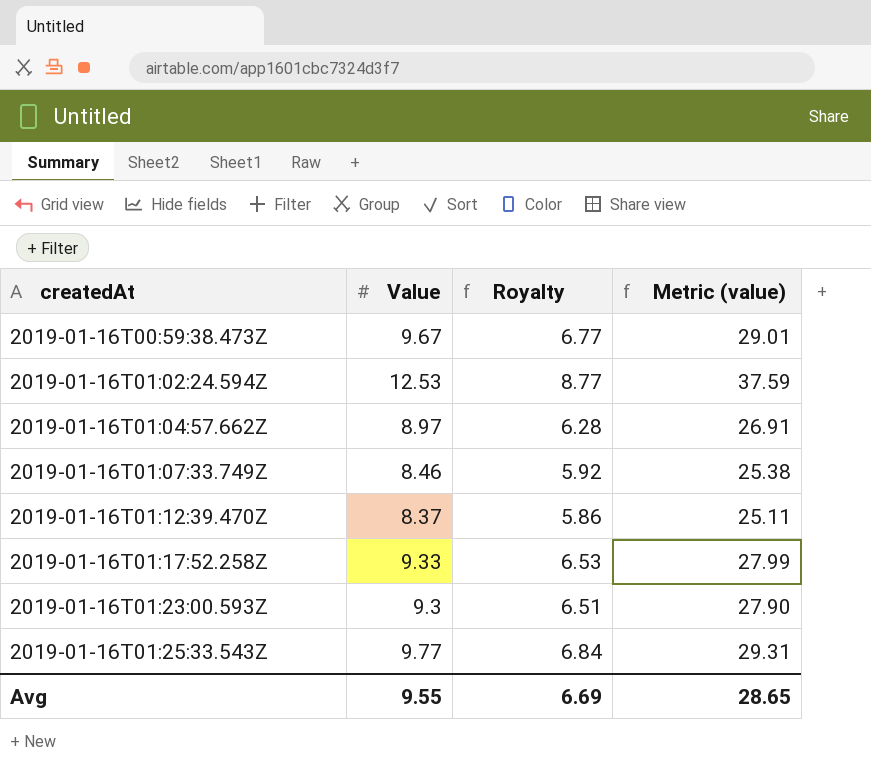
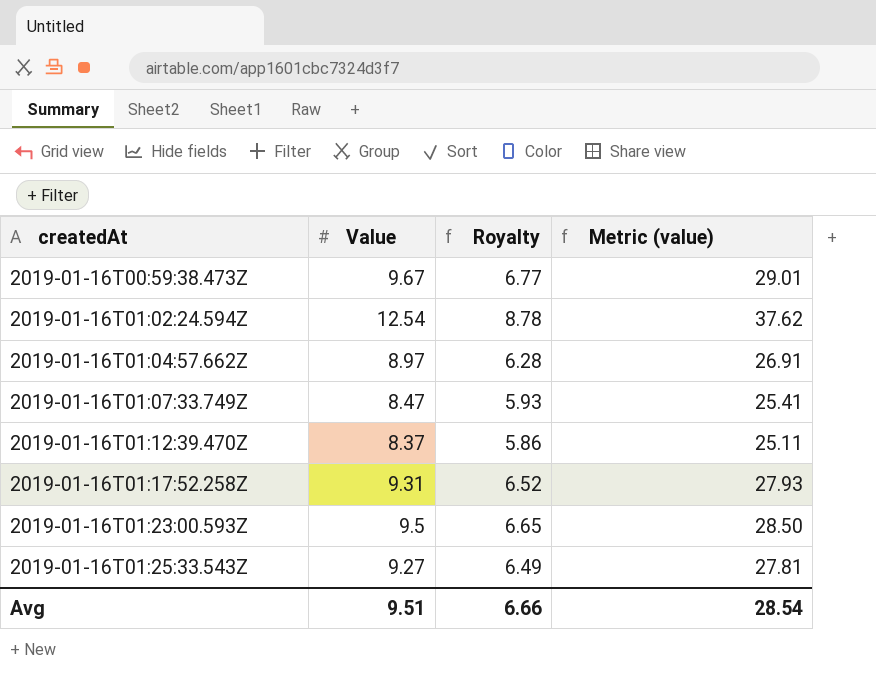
2019-01-16T01:02:24.594Z | Value: 12.53 -> 12.54
2019-01-16T01:02:24.594Z | Royalty: 8.77 -> 8.78
2019-01-16T01:02:24.594Z | Metric (value): 37.59 -> 37.62
2019-01-16T01:07:33.749Z | Value: 8.46 -> 8.47
2019-01-16T01:07:33.749Z | Royalty: 5.92 -> 5.93
2019-01-16T01:07:33.749Z | Metric (value): 25.38 -> 25.41
2019-01-16T01:17:52.258Z | Value: 9.33 -> 9.31
2019-01-16T01:17:52.258Z | Royalty: 6.53 -> 6.52
2019-01-16T01:17:52.258Z | Metric (value): 27.99 -> 27.93
2019-01-16T01:23:00.593Z | Value: 9.3 -> 9.5
2019-01-16T01:23:00.593Z | Royalty: 6.51 -> 6.65
2019-01-16T01:23:00.593Z | Metric (value): 27.90 -> 28.50
2019-01-16T01:25:33.543Z | Value: 9.77 -> 9.27
2019-01-16T01:25:33.543Z | Royalty: 6.84 -> 6.49
2019-01-16T01:25:33.543Z | Metric (value): 29.31 -> 27.81
Avg | Value: 9.55 -> 9.51
Avg | Royalty: 6.69 -> 6.66
Avg | Metric (value): 28.65 -> 28.54

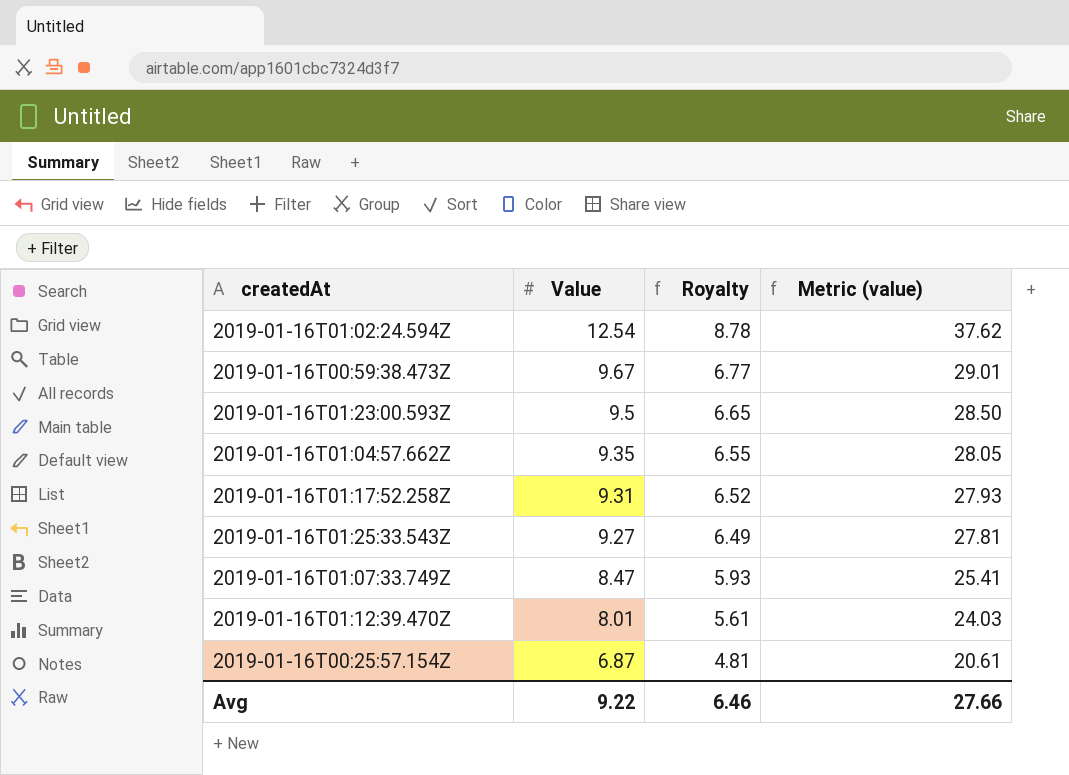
row order: createdAt ascending -> Value descending
2019-01-16T01:04:57.662Z | Value: 8.97 -> 9.35
2019-01-16T01:04:57.662Z | Royalty: 6.28 -> 6.55
2019-01-16T01:04:57.662Z | Metric (value): 26.91 -> 28.05
2019-01-16T01:12:39.470Z | Value: 8.37 -> 8.01
2019-01-16T01:12:39.470Z | Royalty: 5.86 -> 5.61
2019-01-16T01:12:39.470Z | Metric (value): 25.11 -> 24.03
row 2019-01-16T00:25:57.154Z: none -> 6.87 | 4.81 | 20.61
Avg | Value: 9.51 -> 9.22
Avg | Royalty: 6.66 -> 6.46
Avg | Metric (value): 28.54 -> 27.66

